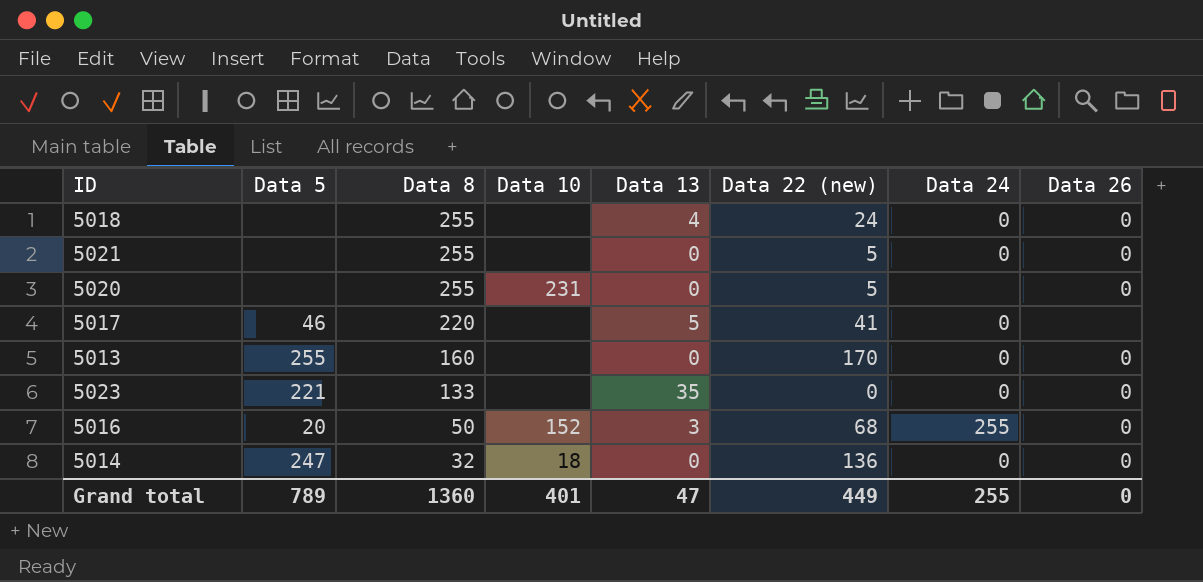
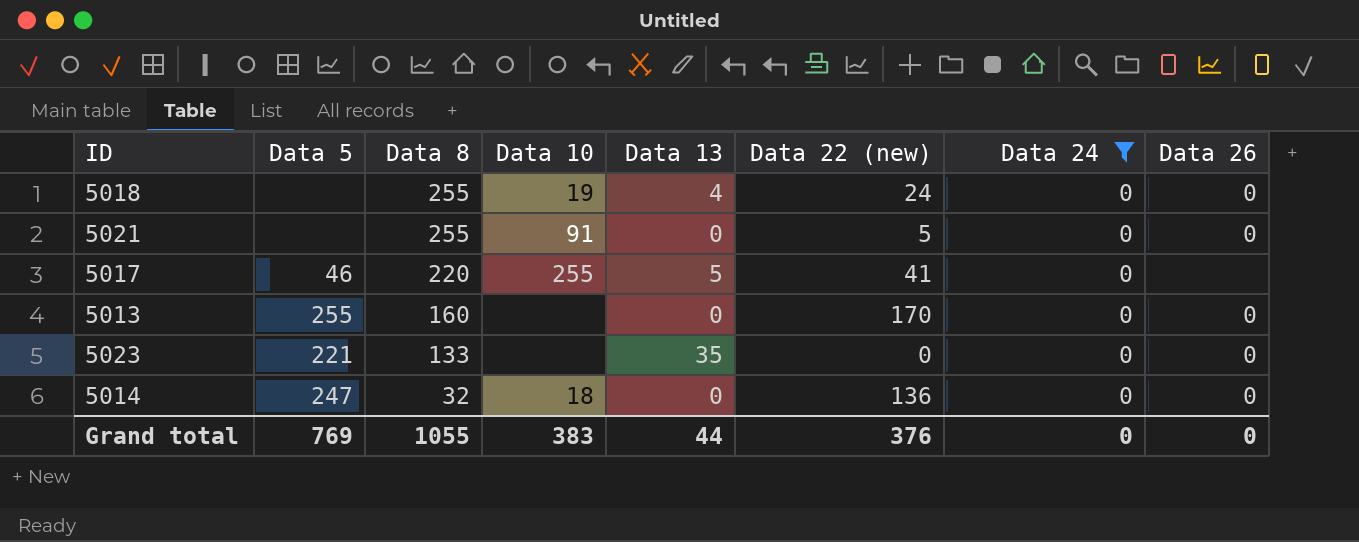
filter: none -> Data 24 = 0
5018 | Data 10: none -> 19
5021 | Data 10: none -> 91
5017 | Data 10: none -> 255
Grand total | Data 5: 789 -> 769
Grand total | Data 8: 1360 -> 1055
Grand total | Data 10: 401 -> 383
Grand total | Data 13: 47 -> 44
Grand total | Data 22 (new): 449 -> 376
Grand total | Data 24: 255 -> 0

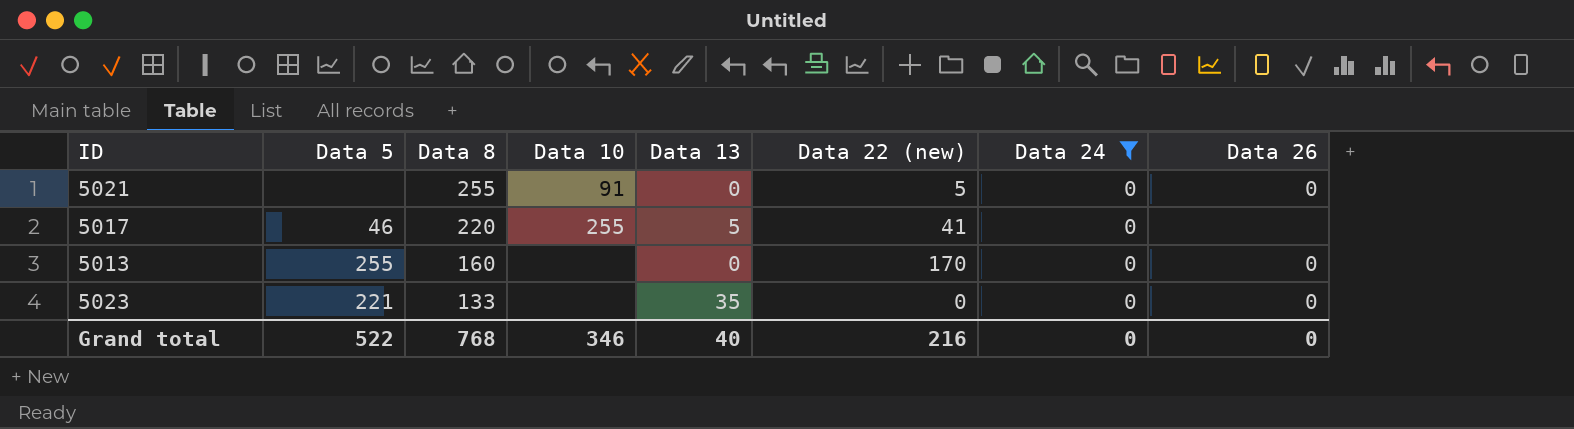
row 5018: none | 255 | 19 | 4 | 24 | 0 | 0 -> none
row 5014: 247 | 32 | 18 | 0 | 136 | 0 | 0 -> none
Grand total | Data 5: 769 -> 522
Grand total | Data 8: 1055 -> 768
Grand total | Data 10: 383 -> 346
Grand total | Data 13: 44 -> 40
Grand total | Data 22 (new): 376 -> 216

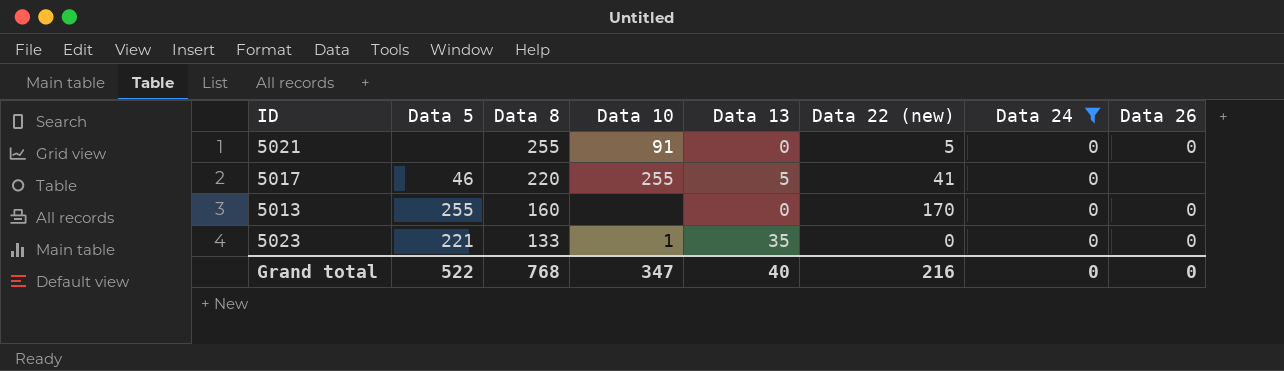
5023 | Data 10: none -> 1
Grand total | Data 10: 346 -> 347

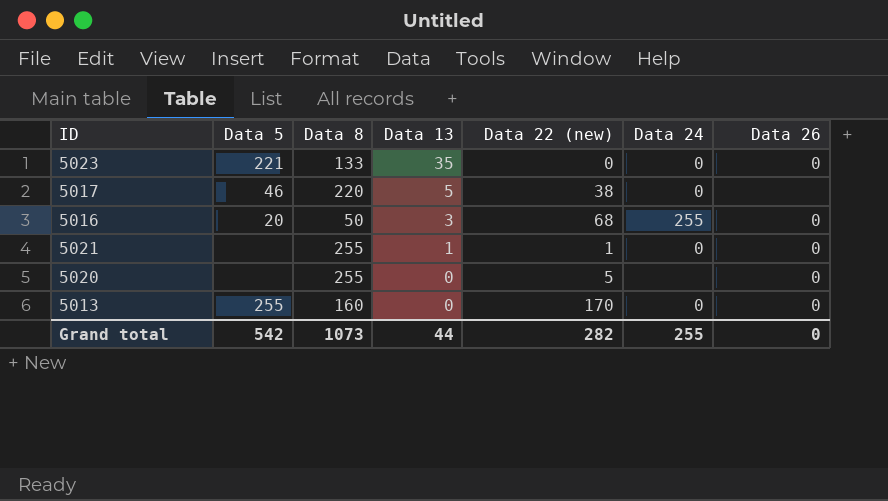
filter: Data 24 = 0 -> none
row order: Data 8 descending -> Data 13 descending
column Data 10 | position: 4 -> none
5017 | Data 22 (new): 41 -> 38
5021 | Data 13: 0 -> 1
5021 | Data 22 (new): 5 -> 1
Grand total | Data 5: 522 -> 542
Grand total | Data 8: 768 -> 1073
Grand total | Data 13: 40 -> 44
Grand total | Data 22 (new): 216 -> 282
Grand total | Data 24: 0 -> 255

